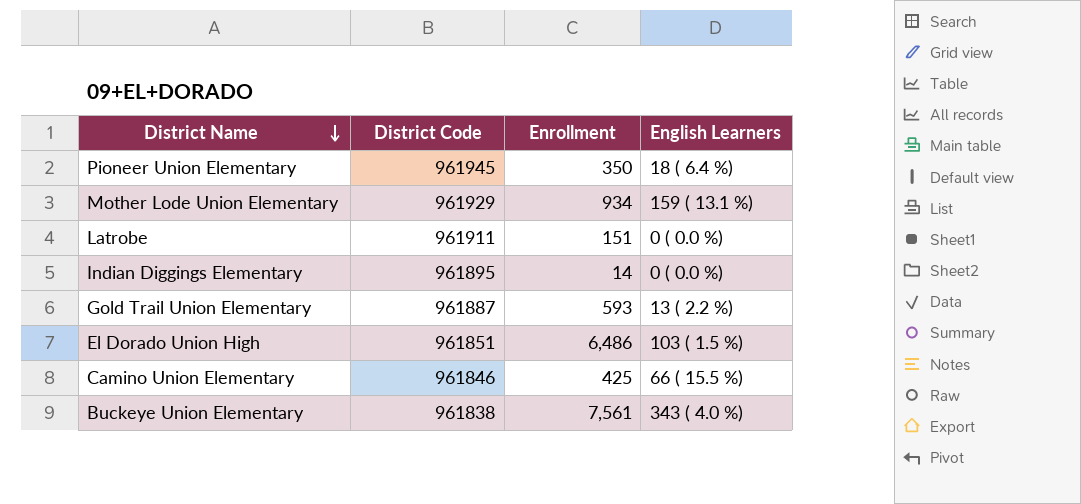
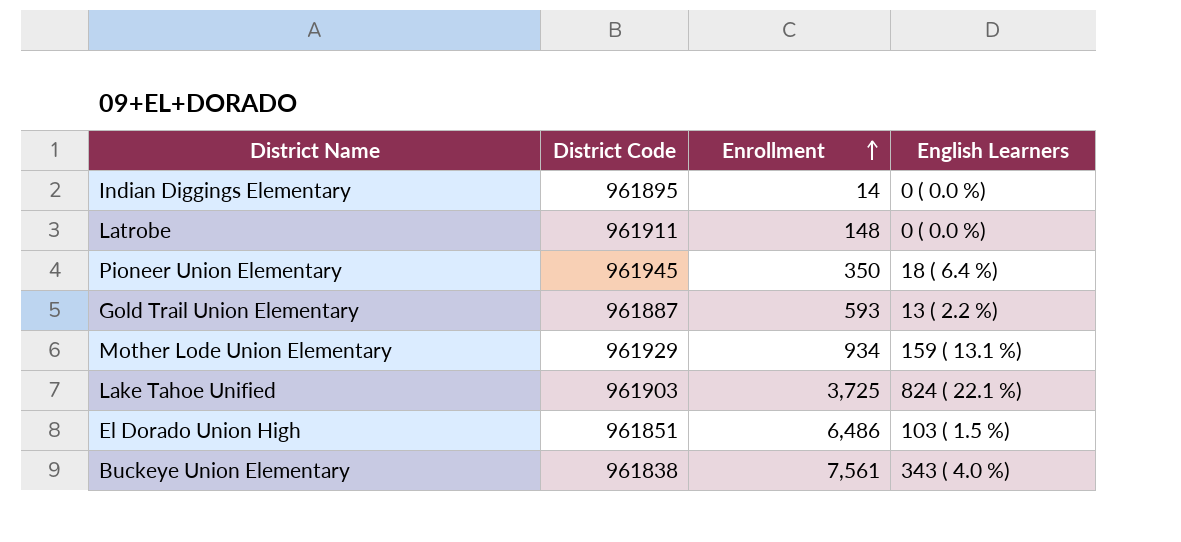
row order: District Name descending -> Enrollment ascending
row Camino Union Elementary: 961846 | 425 | 66 ( 15.5 %) -> none
Latrobe | Enrollment: 151 -> 148
row Lake Tahoe Unified: none -> 961903 | 3,725 | 824 ( 22.1 %)

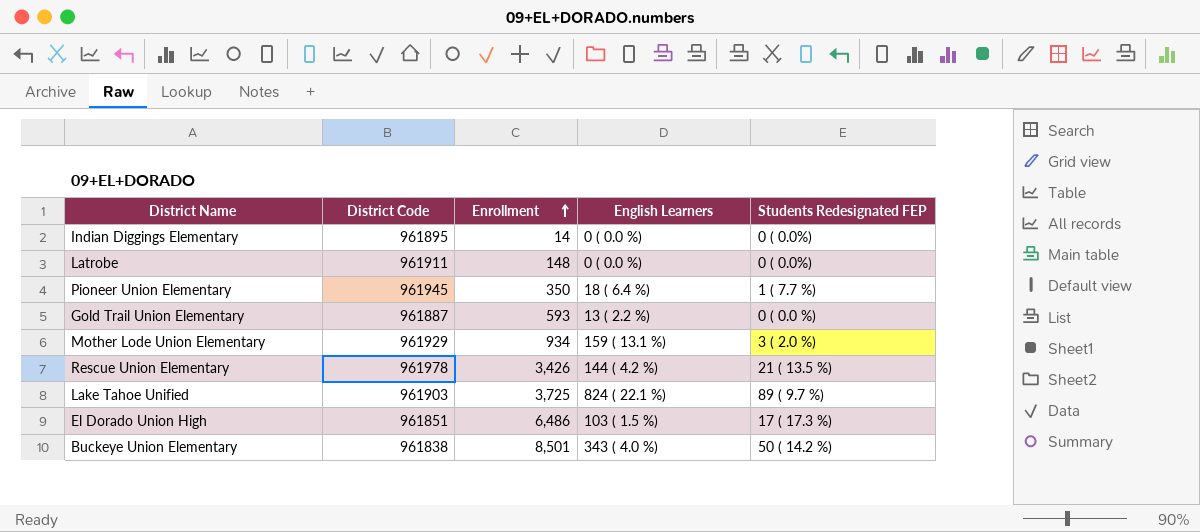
column Students Redesignated FEP | position: none -> 5
row Rescue Union Elementary: none -> 961978 | 3,426 | 144 ( 4.2 %) | 21 ( 13.5 %)
Buckeye Union Elementary | Enrollment: 7,561 -> 8,501

